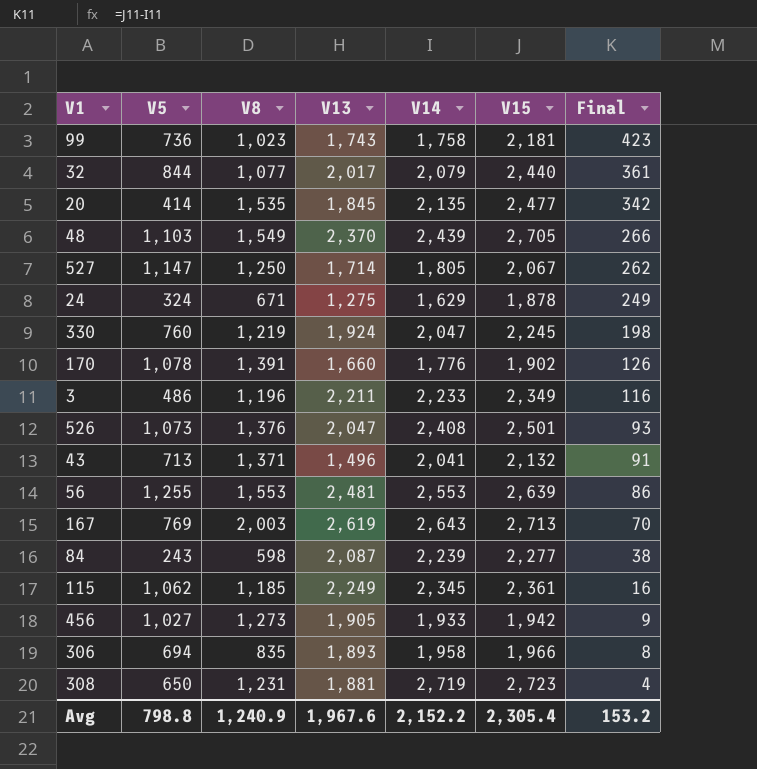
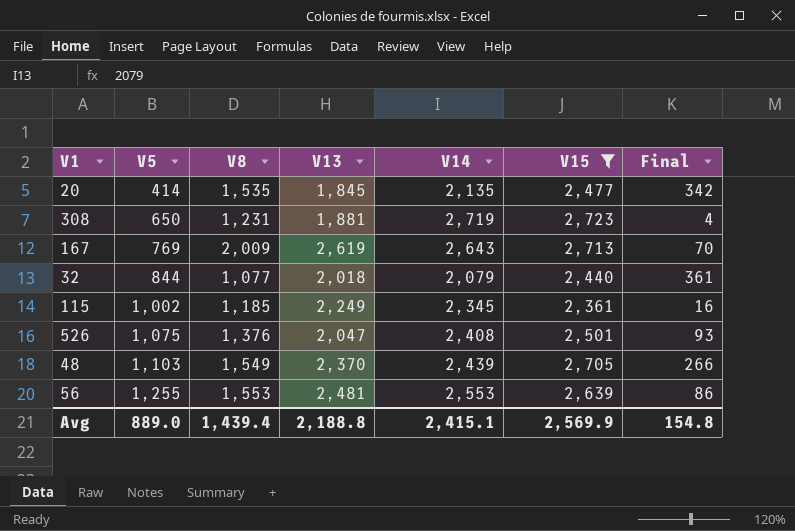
filter: none -> V15 >= 2,361
row order: Final descending -> V5 ascending
167 | V8: 2,003 -> 2,009
32 | V13: 2,017 -> 2,018
115 | V5: 1,062 -> 1,002
526 | V5: 1,073 -> 1,075
Avg | V5: 798.8 -> 889.0
Avg | V8: 1,240.9 -> 1,439.4
Avg | V13: 1,967.6 -> 2,188.8
Avg | V14: 2,152.2 -> 2,415.1
Avg | V15: 2,305.4 -> 2,569.9
Avg | Final: 153.2 -> 154.8

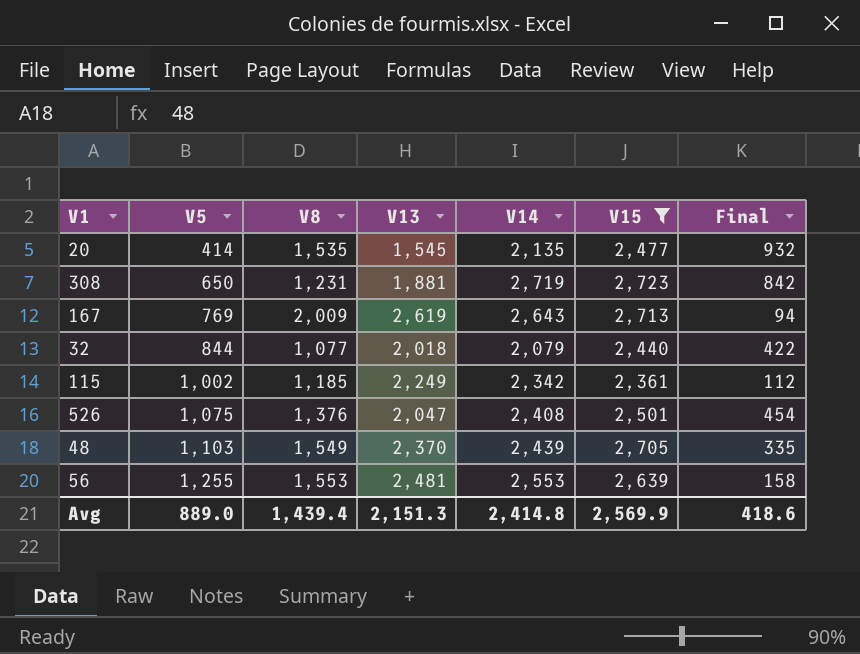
column Final | formula: [V15] - [V14] -> [V15] - [V13]
20 | V13: 1,845 -> 1,545
115 | V14: 2,345 -> 2,342
Avg | V13: 2,188.8 -> 2,151.3
Avg | V14: 2,415.1 -> 2,414.8
Avg | Final: 154.8 -> 418.6

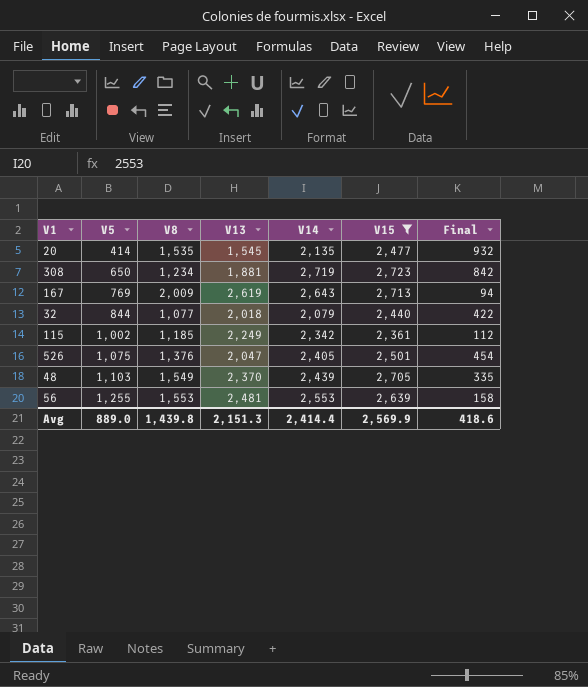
308 | V8: 1,231 -> 1,234
526 | V14: 2,408 -> 2,405
Avg | V8: 1,439.4 -> 1,439.8
Avg | V14: 2,414.8 -> 2,414.4

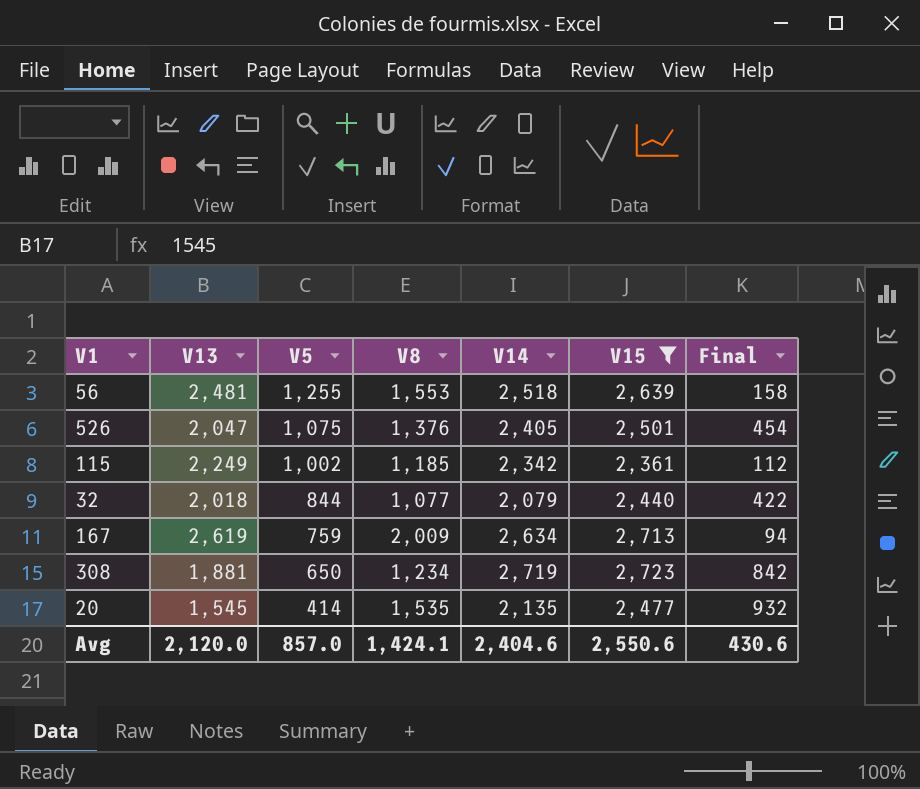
row order: V5 ascending -> V5 descending
column V13 | position: 4 -> 2
row 48: 1,103 | 1,549 | 2,370 | 2,439 | 2,705 | 335 -> none
56 | V14: 2,553 -> 2,518
167 | V5: 769 -> 759
167 | V14: 2,643 -> 2,634
Avg | V13: 2,151.3 -> 2,120.0
Avg | V5: 889.0 -> 857.0
Avg | V8: 1,439.8 -> 1,424.1
Avg | V14: 2,414.4 -> 2,404.6
Avg | V15: 2,569.9 -> 2,550.6
Avg | Final: 418.6 -> 430.6

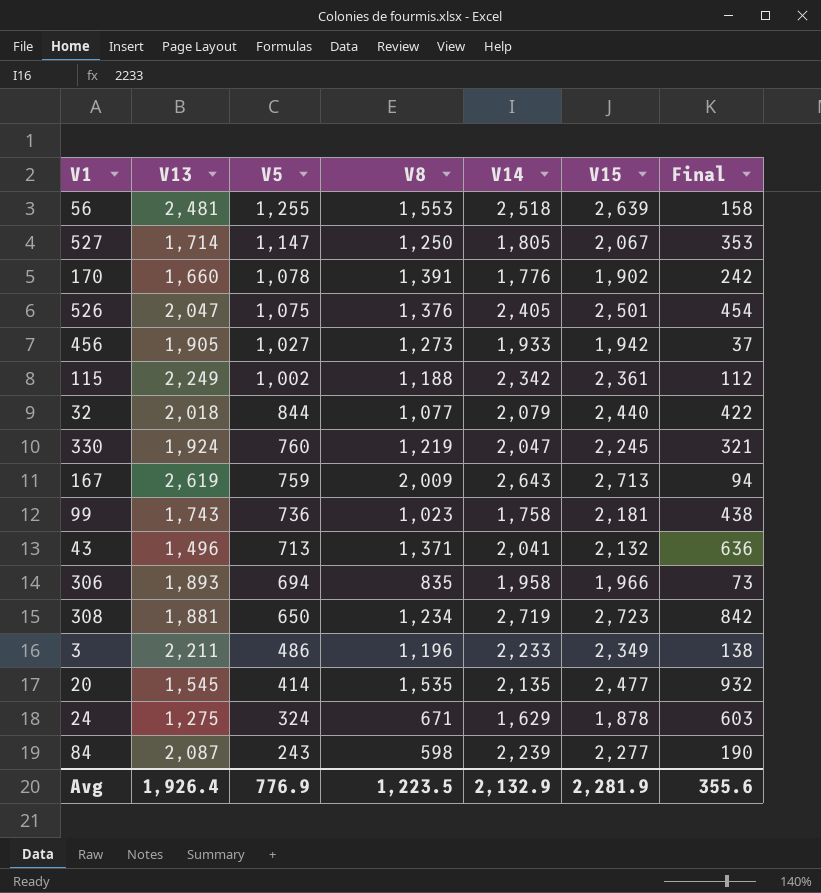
filter: V15 >= 2,361 -> none
115 | V8: 1,185 -> 1,188
167 | V14: 2,634 -> 2,643
Avg | V13: 2,120.0 -> 1,926.4
Avg | V5: 857.0 -> 776.9
Avg | V8: 1,424.1 -> 1,223.5
Avg | V14: 2,404.6 -> 2,132.9
Avg | V15: 2,550.6 -> 2,281.9
Avg | Final: 430.6 -> 355.6

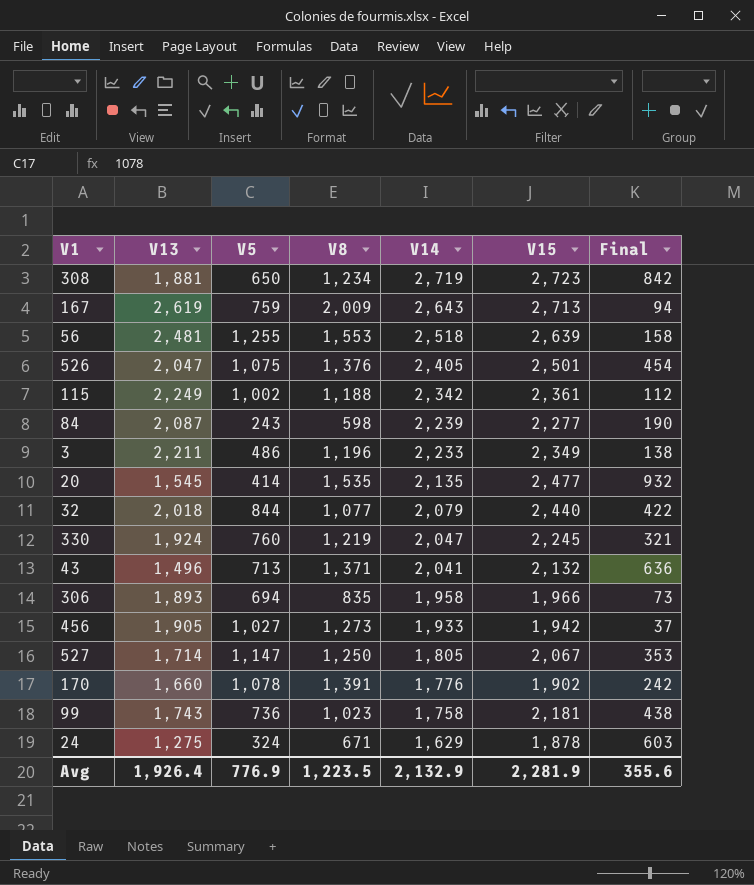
row order: V5 descending -> V14 descending

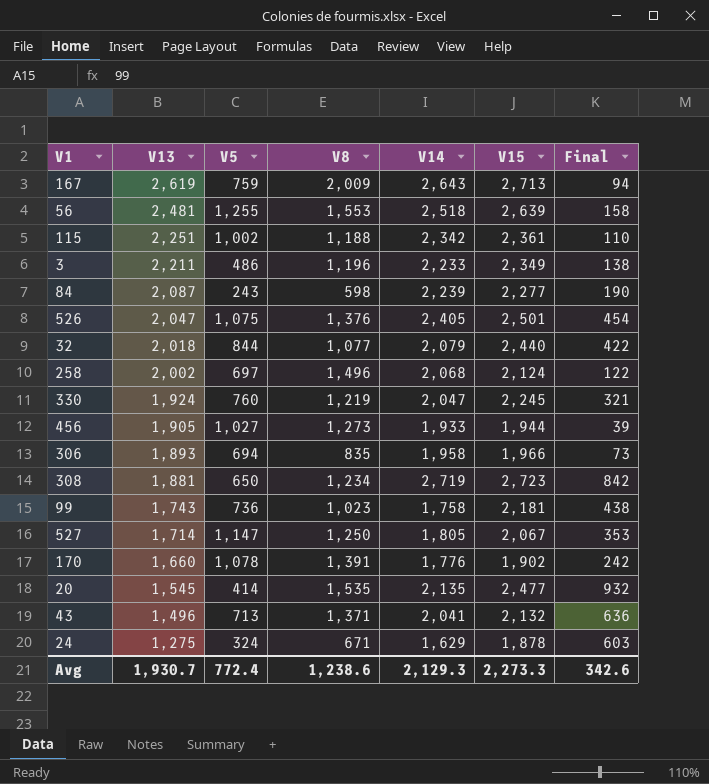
row order: V14 descending -> V13 descending
115 | V13: 2,249 -> 2,251
115 | Final: 112 -> 110
row 258: none -> 2,002 | 697 | 1,496 | 2,068 | 2,124 | 122
456 | V15: 1,942 -> 1,944
456 | Final: 37 -> 39
Avg | V13: 1,926.4 -> 1,930.7
Avg | V5: 776.9 -> 772.4
Avg | V8: 1,223.5 -> 1,238.6
Avg | V14: 2,132.9 -> 2,129.3
Avg | V15: 2,281.9 -> 2,273.3
Avg | Final: 355.6 -> 342.6

